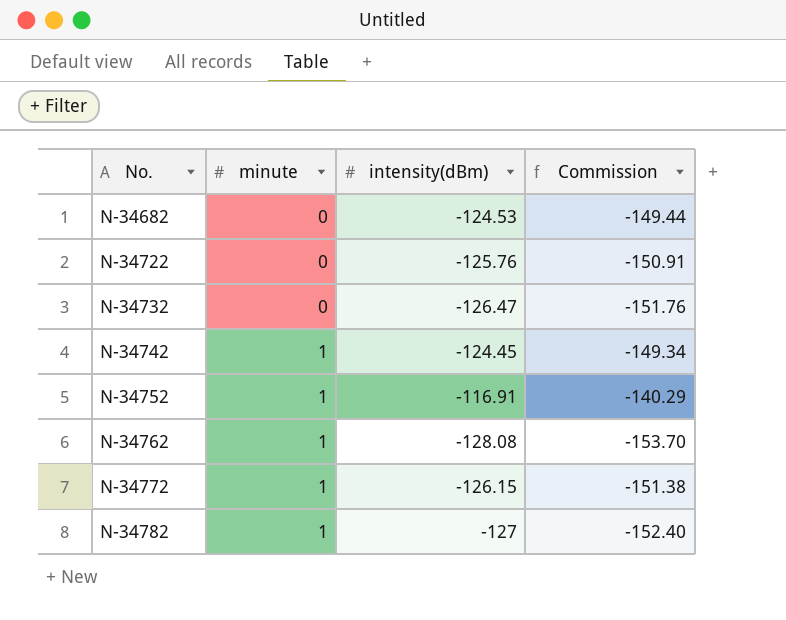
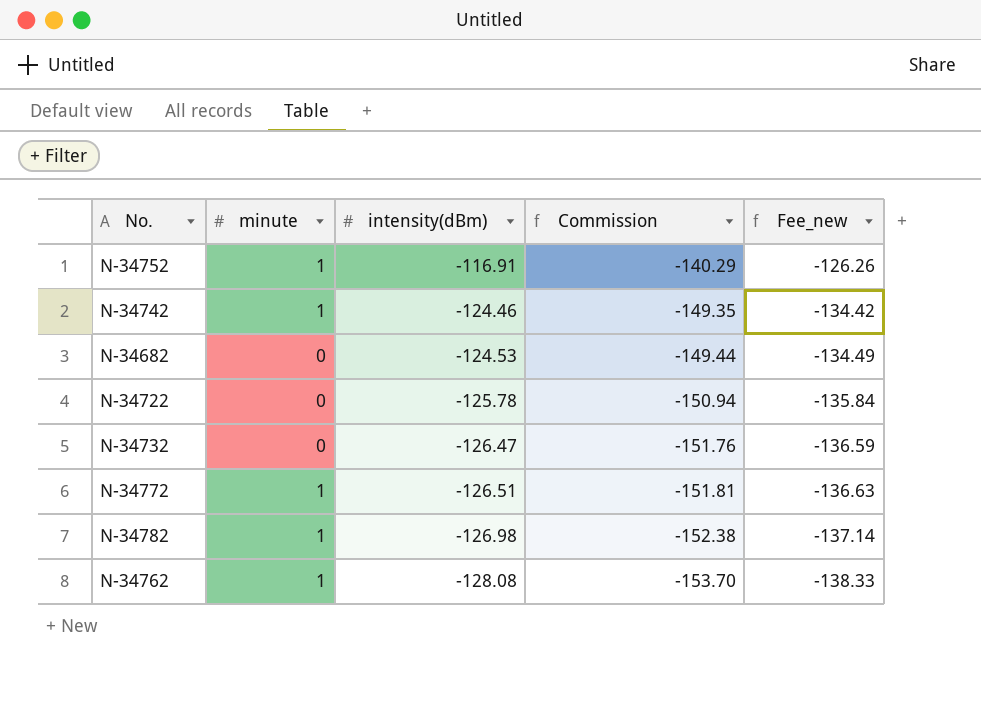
row order: No. ascending -> intensity(dBm) descending
column Fee_new | formula: none -> [intensity(dBm)] * 1.08
N-34742 | intensity(dBm): -124.45 -> -124.46
N-34742 | Commission: -149.34 -> -149.35
N-34722 | intensity(dBm): -125.76 -> -125.78
N-34722 | Commission: -150.91 -> -150.94
N-34772 | intensity(dBm): -126.15 -> -126.51
N-34772 | Commission: -151.38 -> -151.81
N-34782 | intensity(dBm): -127 -> -126.98
N-34782 | Commission: -152.40 -> -152.38

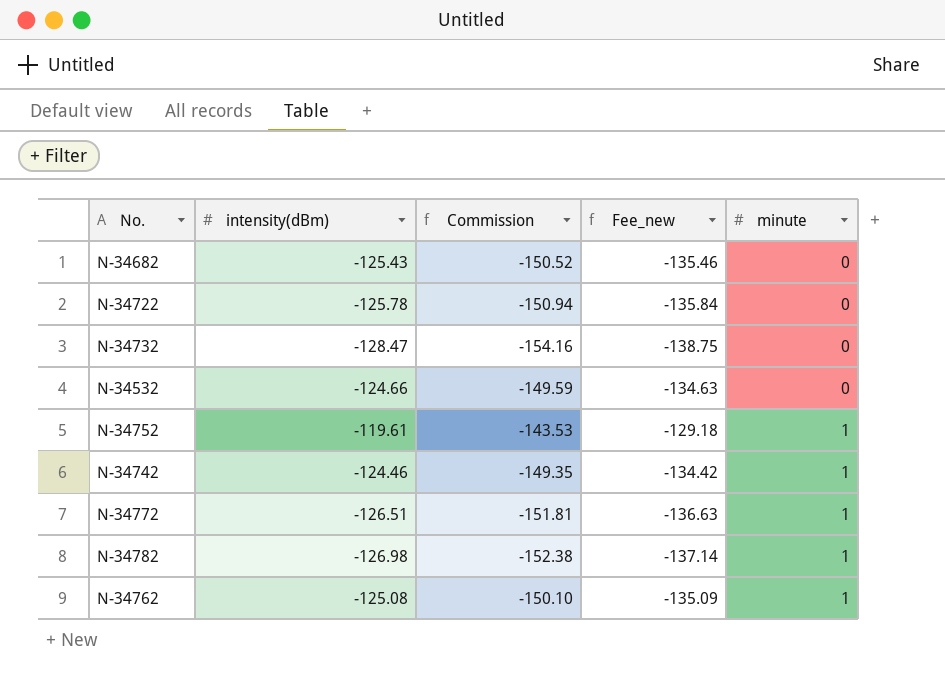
row order: intensity(dBm) descending -> minute ascending
column minute | position: 2 -> 5
N-34682 | intensity(dBm): -124.53 -> -125.43
N-34682 | Commission: -149.44 -> -150.52
N-34682 | Fee_new: -134.49 -> -135.46
N-34732 | intensity(dBm): -126.47 -> -128.47
N-34732 | Commission: -151.76 -> -154.16
N-34732 | Fee_new: -136.59 -> -138.75
row N-34532: none -> -124.66 | -149.59 | -134.63 | 0
N-34752 | intensity(dBm): -116.91 -> -119.61
N-34752 | Commission: -140.29 -> -143.53
N-34752 | Fee_new: -126.26 -> -129.18
N-34762 | intensity(dBm): -128.08 -> -125.08
N-34762 | Commission: -153.70 -> -150.10
N-34762 | Fee_new: -138.33 -> -135.09

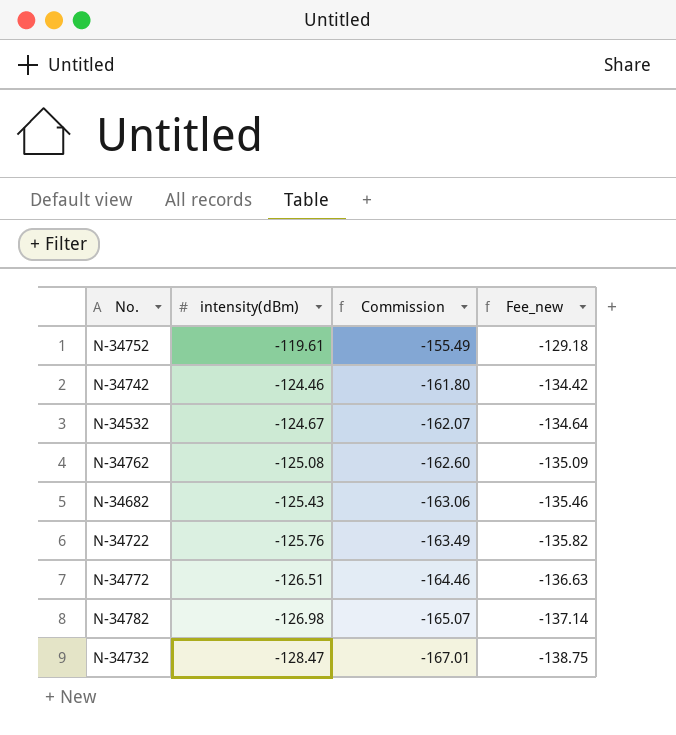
row order: minute ascending -> intensity(dBm) descending
column minute | position: 5 -> none
column Commission | formula: [intensity(dBm)] * 1.2 -> [intensity(dBm)] * 1.3
N-34532 | intensity(dBm): -124.66 -> -124.67
N-34532 | Fee_new: -134.63 -> -134.64
N-34722 | intensity(dBm): -125.78 -> -125.76
N-34722 | Fee_new: -135.84 -> -135.82

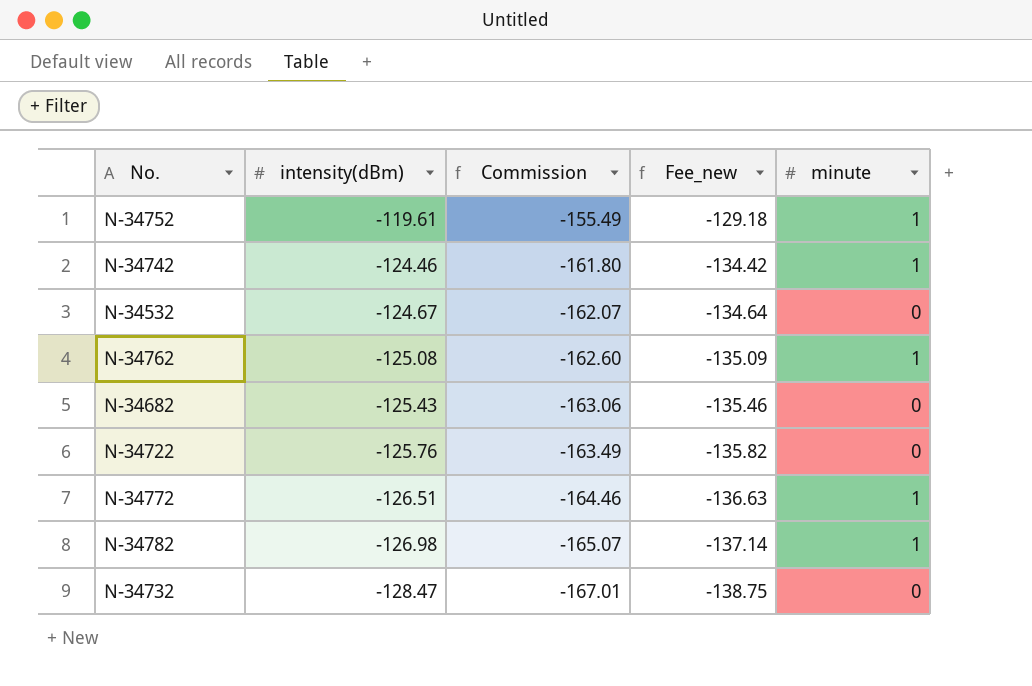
column minute | position: none -> 5

